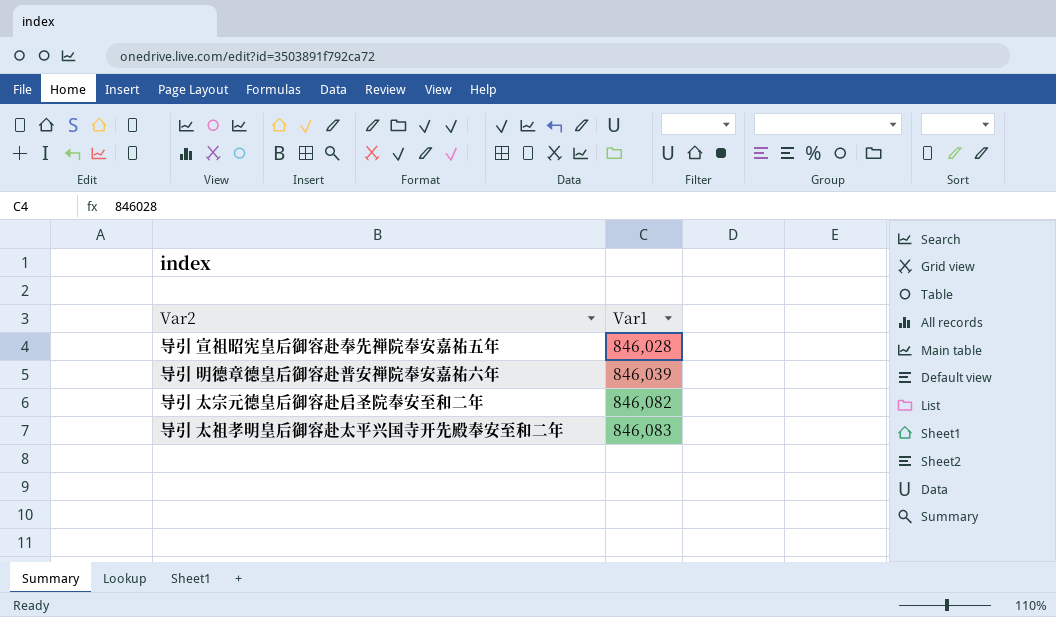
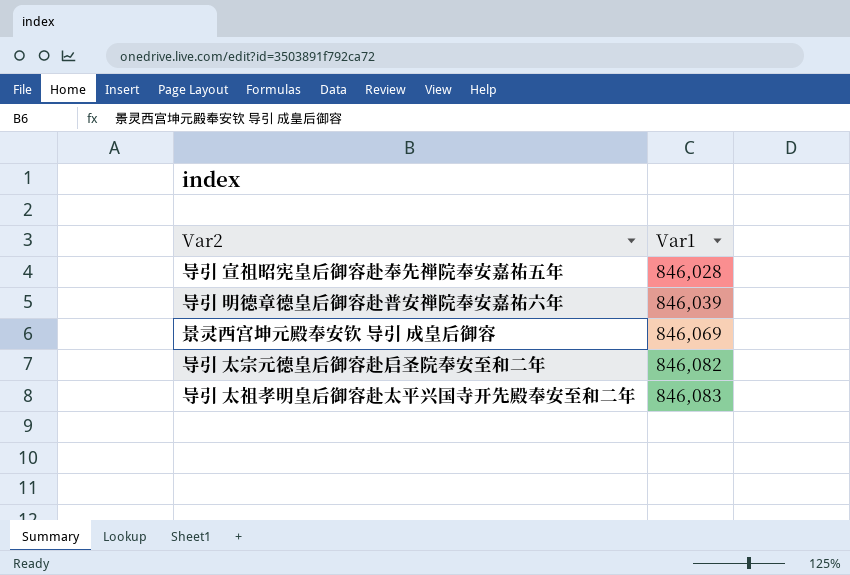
row 景灵西宫坤元殿奉安钦 导引 成皇后御容: none -> 846,069

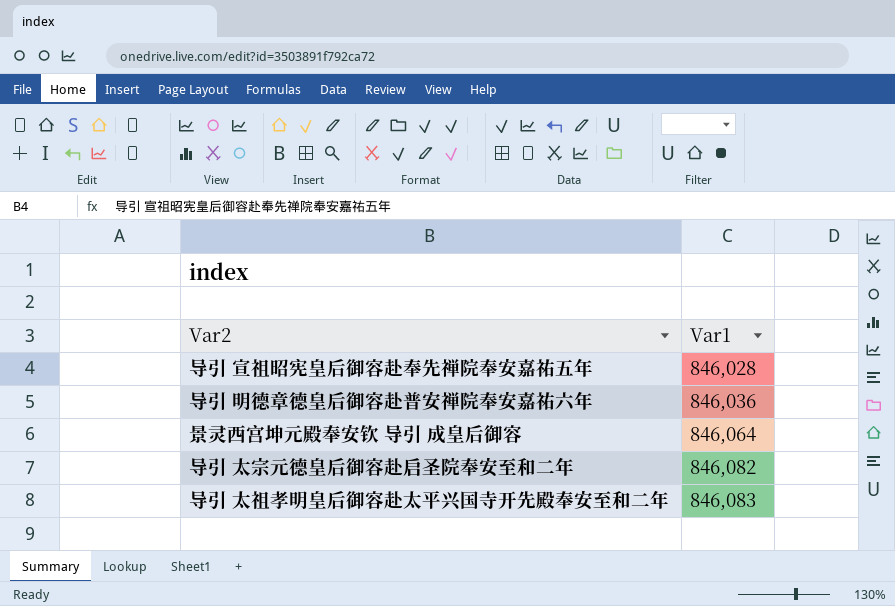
导引 明德章德皇后御容赴普安禅院奉安嘉祐六年 | Var1: 846,039 -> 846,036
景灵西宫坤元殿奉安钦 导引 成皇后御容 | Var1: 846,069 -> 846,064

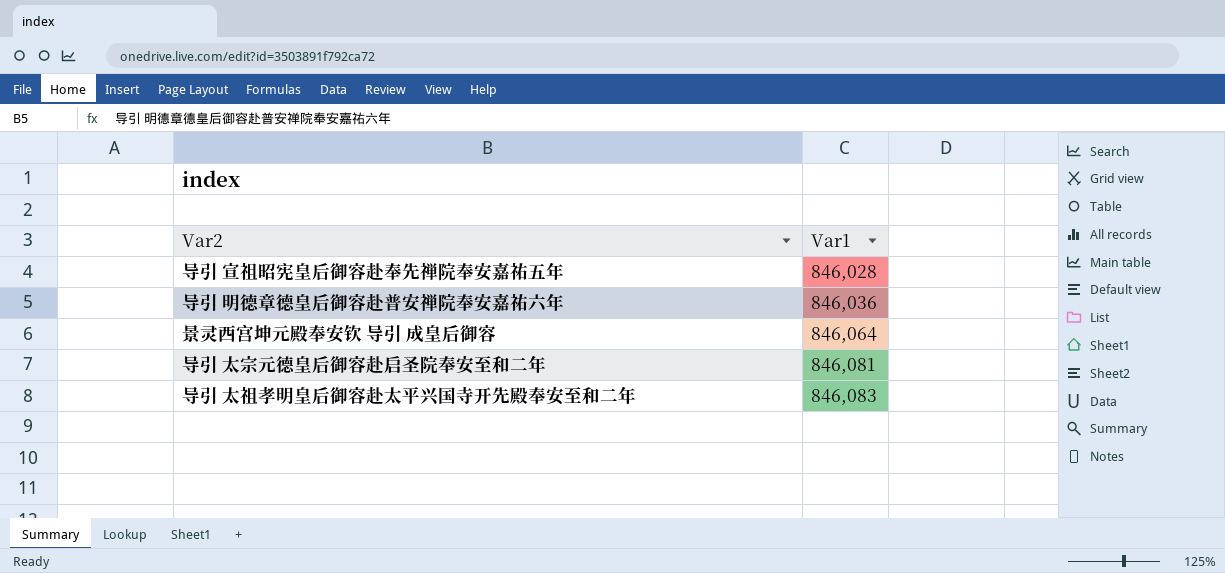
导引 太宗元德皇后御容赴启圣院奉安至和二年 | Var1: 846,082 -> 846,081

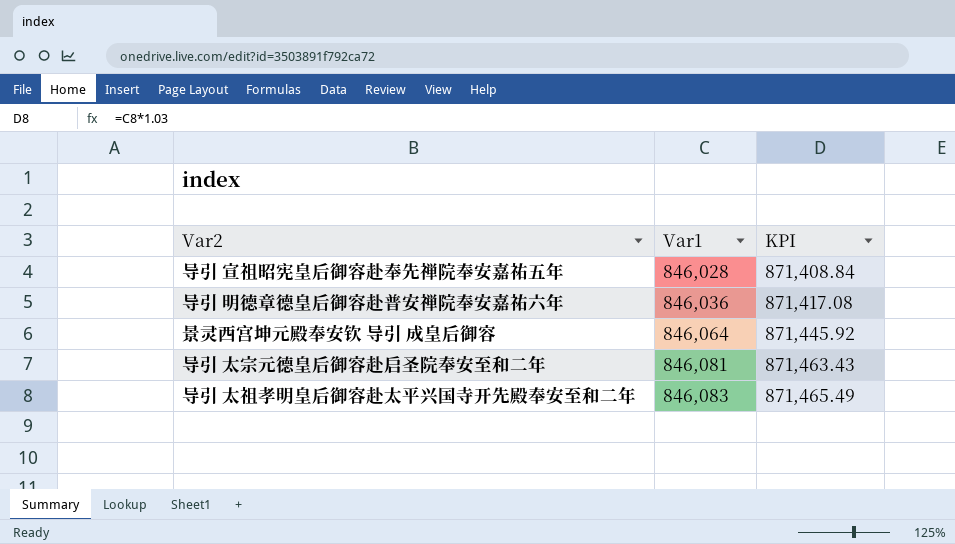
column KPI | formula: none -> [Var1] * 1.03

